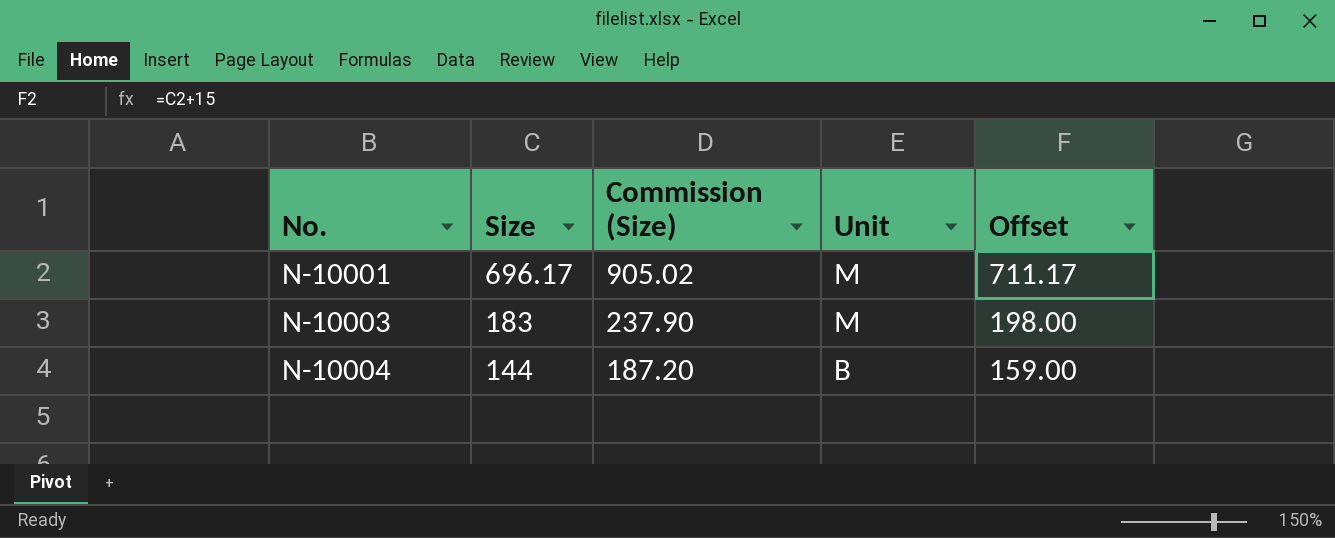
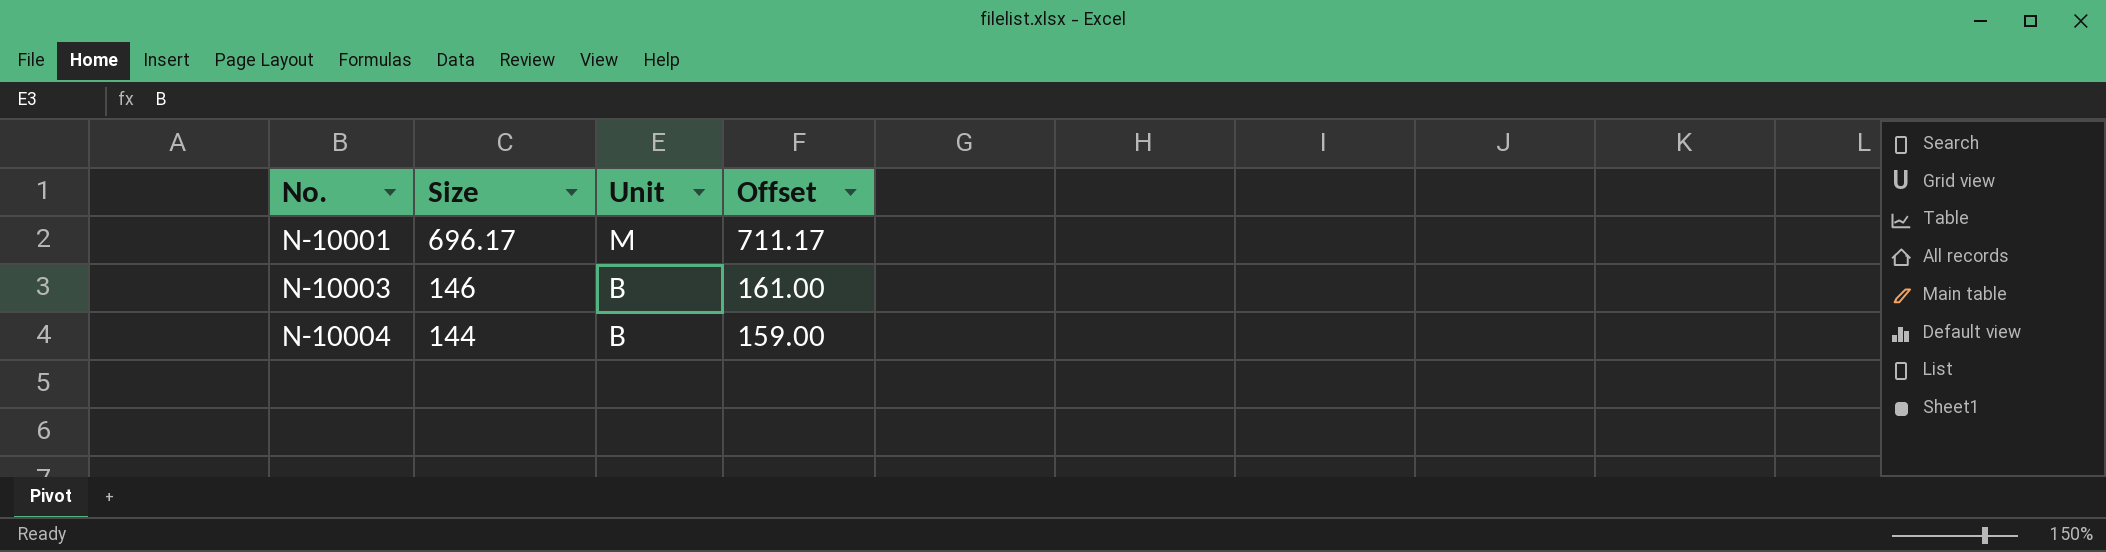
column Commission (Size) | formula: [Size] * 1.3 -> none
N-10003 | Size: 183 -> 146
N-10003 | Unit: M -> B
N-10003 | Offset: 198.00 -> 161.00

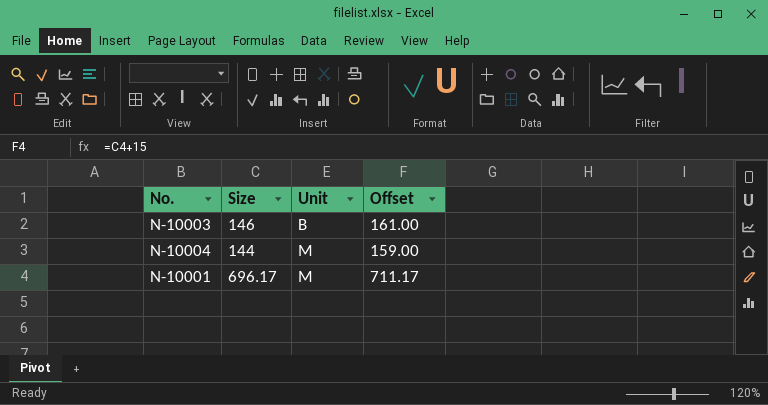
row order: No. ascending -> Unit ascending
N-10004 | Unit: B -> M

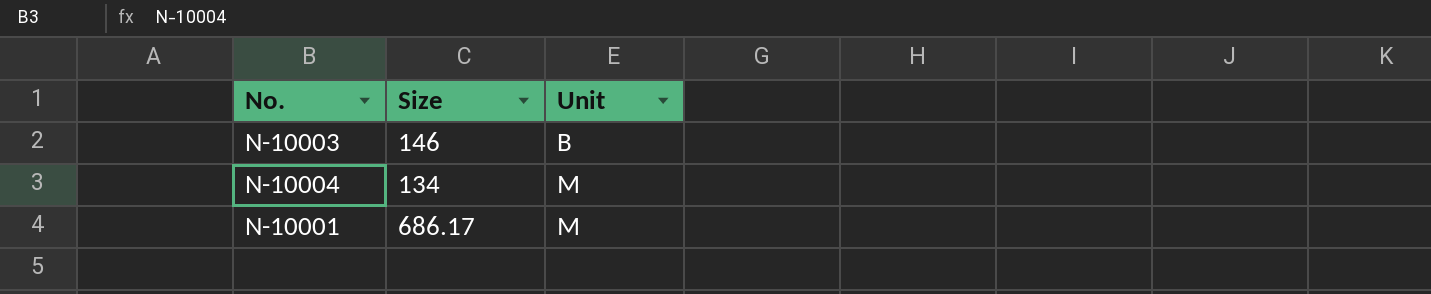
column Offset | formula: [Size] + 15 -> none
N-10004 | Size: 144 -> 134
N-10001 | Size: 696.17 -> 686.17

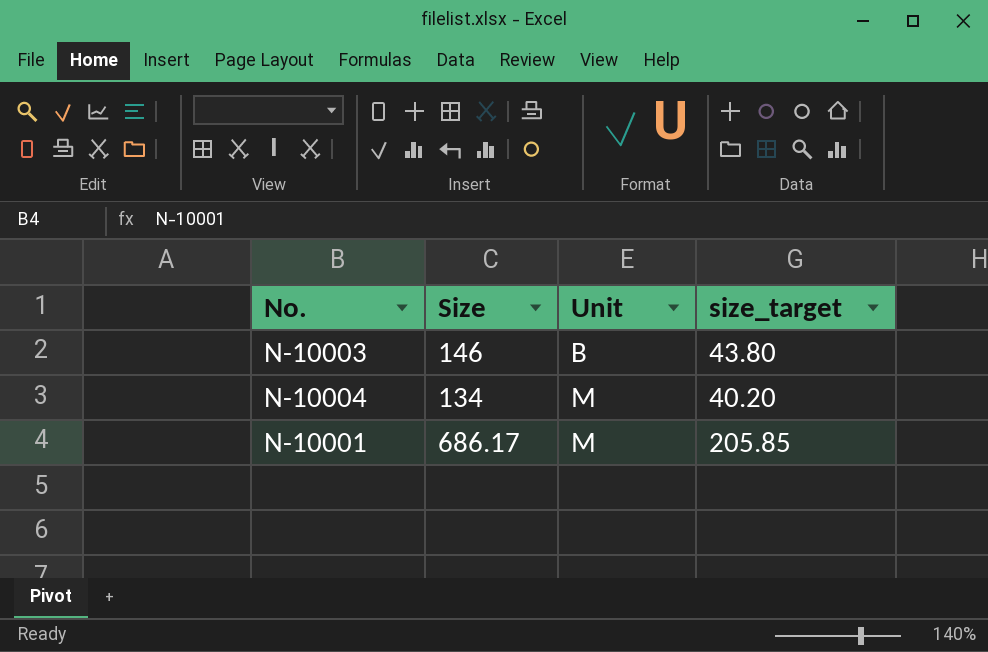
column size_target | formula: none -> [Size] * 0.3

